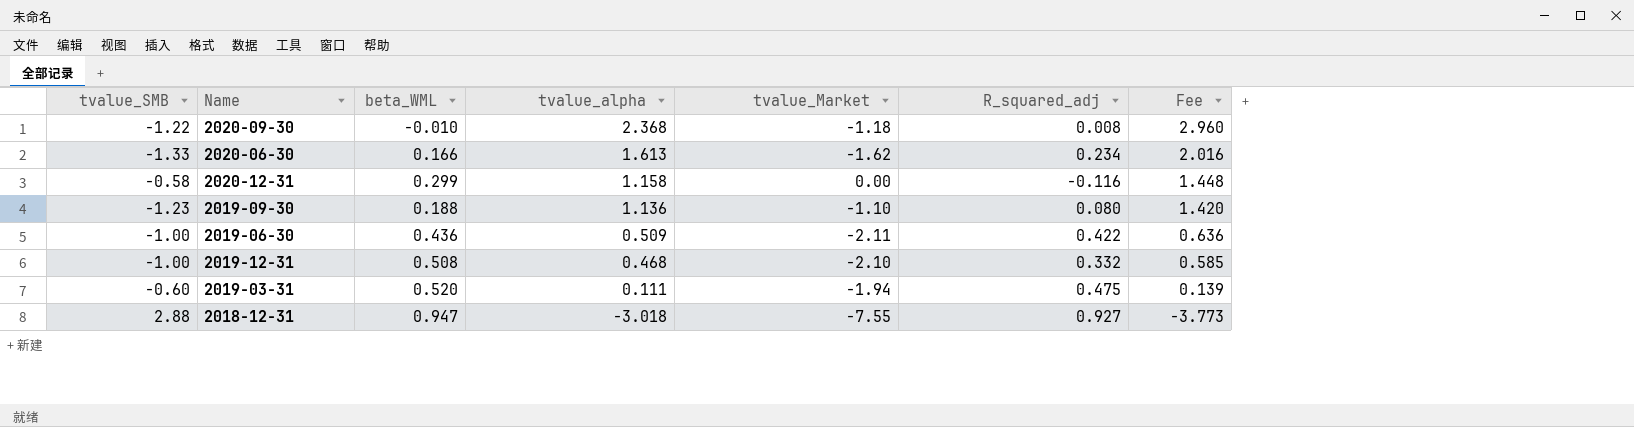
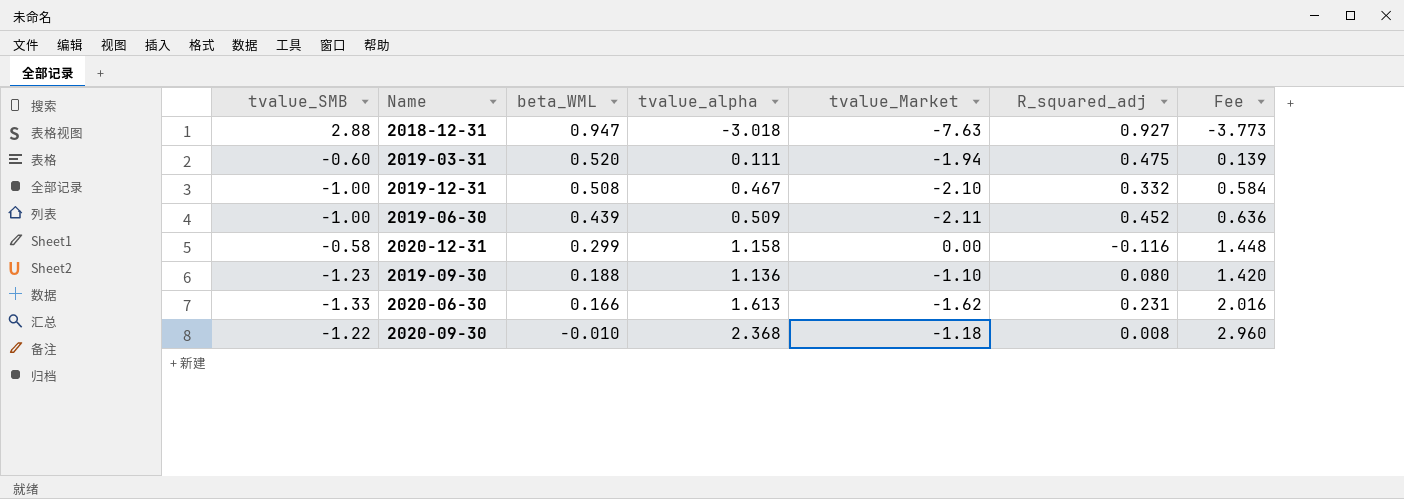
row order: tvalue_alpha descending -> beta_WML descending
2018-12-31 | tvalue_Market: -7.55 -> -7.63
2019-12-31 | tvalue_alpha: 0.468 -> 0.467
2019-12-31 | Fee: 0.585 -> 0.584
2019-06-30 | beta_WML: 0.436 -> 0.439
2019-06-30 | R_squared_adj: 0.422 -> 0.452
2020-06-30 | R_squared_adj: 0.234 -> 0.231

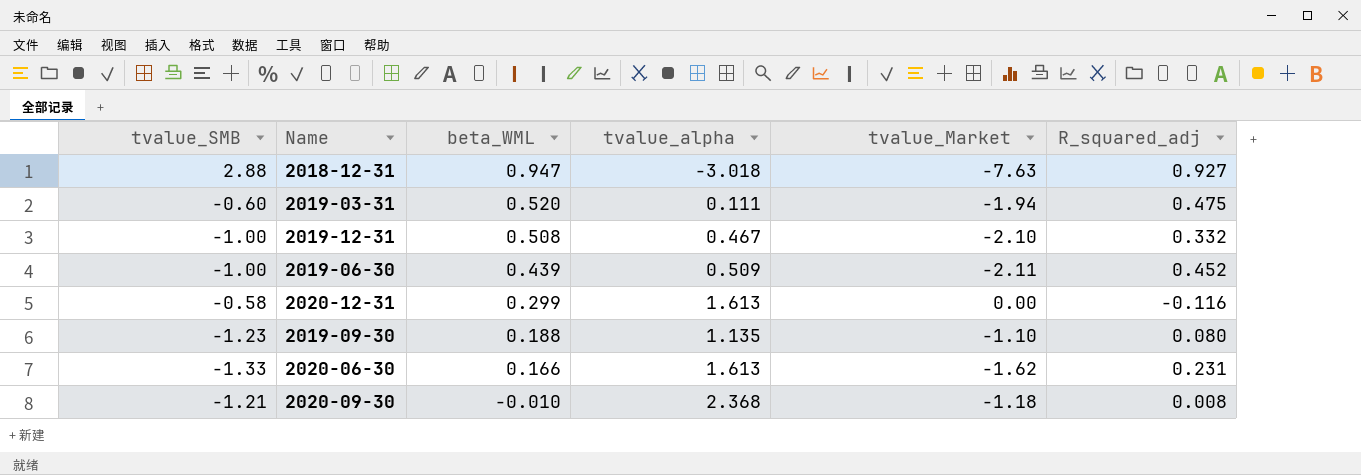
column Fee | formula: [tvalue_alpha] * 1.25 -> none
2020-12-31 | tvalue_alpha: 1.158 -> 1.613
2019-09-30 | tvalue_alpha: 1.136 -> 1.135
2020-09-30 | tvalue_SMB: -1.22 -> -1.21

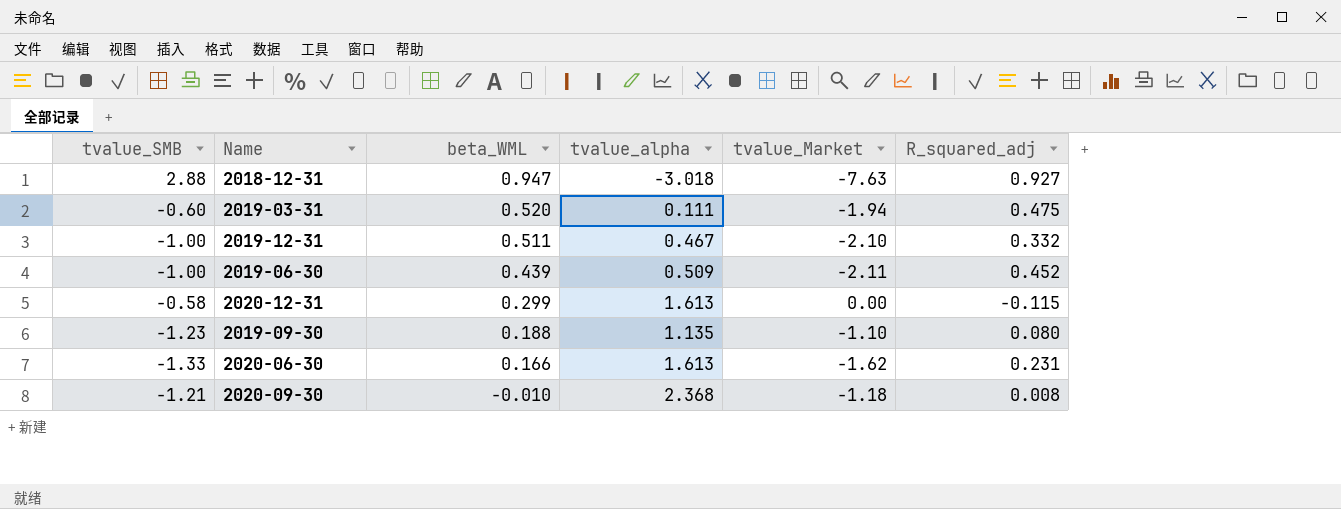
2019-12-31 | beta_WML: 0.508 -> 0.511
2020-12-31 | R_squared_adj: -0.116 -> -0.115

